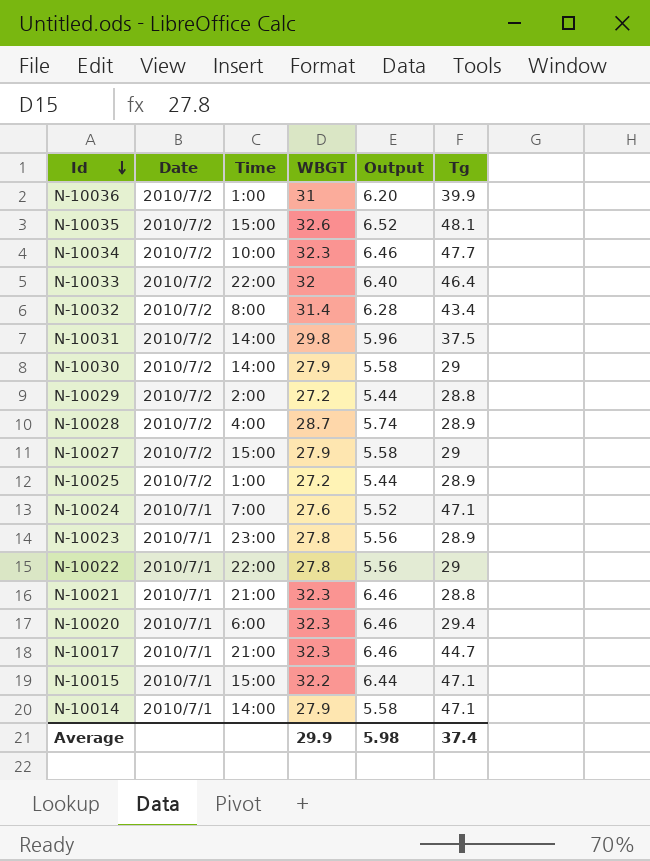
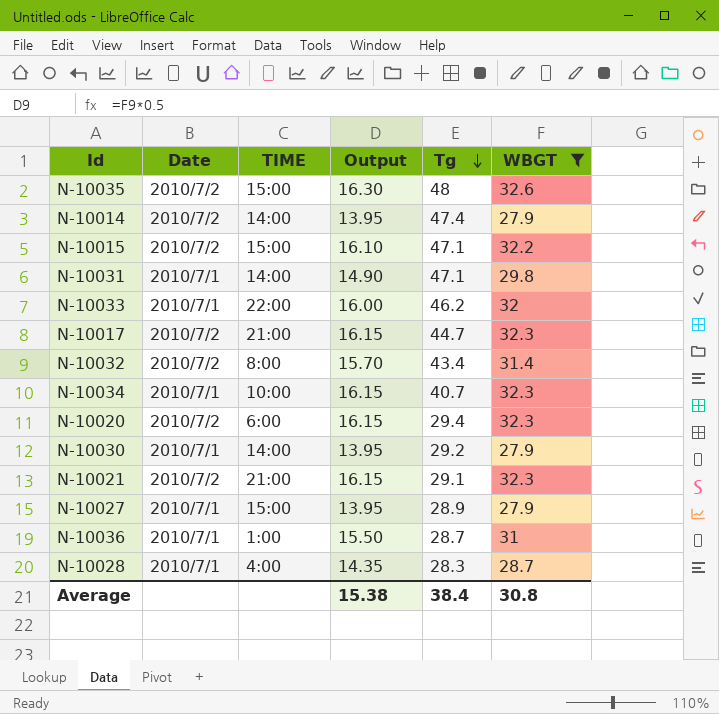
filter: none -> WBGT >= 27.9
row order: Id descending -> Tg descending
column name: Time -> TIME
column Output | formula: [WBGT] * 0.2 -> [WBGT] * 0.5
column WBGT | position: 4 -> 6
N-10035 | Tg: 48.1 -> 48
N-10014 | Date: 2010/7/1 -> 2010/7/2
N-10014 | Tg: 47.1 -> 47.4
N-10015 | Date: 2010/7/1 -> 2010/7/2
N-10031 | Date: 2010/7/2 -> 2010/7/1
N-10031 | Tg: 37.5 -> 47.1
N-10033 | Date: 2010/7/2 -> 2010/7/1
N-10033 | Tg: 46.4 -> 46.2
N-10017 | Date: 2010/7/1 -> 2010/7/2
N-10034 | Date: 2010/7/2 -> 2010/7/1
N-10034 | Tg: 47.7 -> 40.7
N-10020 | Date: 2010/7/1 -> 2010/7/2
N-10030 | Date: 2010/7/2 -> 2010/7/1
N-10030 | Tg: 29 -> 29.2
N-10021 | Date: 2010/7/1 -> 2010/7/2
N-10021 | Tg: 28.8 -> 29.1
N-10027 | Date: 2010/7/2 -> 2010/7/1
N-10027 | Tg: 29 -> 28.9
N-10036 | Date: 2010/7/2 -> 2010/7/1
N-10036 | Tg: 39.9 -> 28.7
N-10028 | Date: 2010/7/2 -> 2010/7/1
N-10028 | Tg: 28.9 -> 28.3
Average | Output: 5.98 -> 15.38
Average | Tg: 37.4 -> 38.4
Average | WBGT: 29.9 -> 30.8

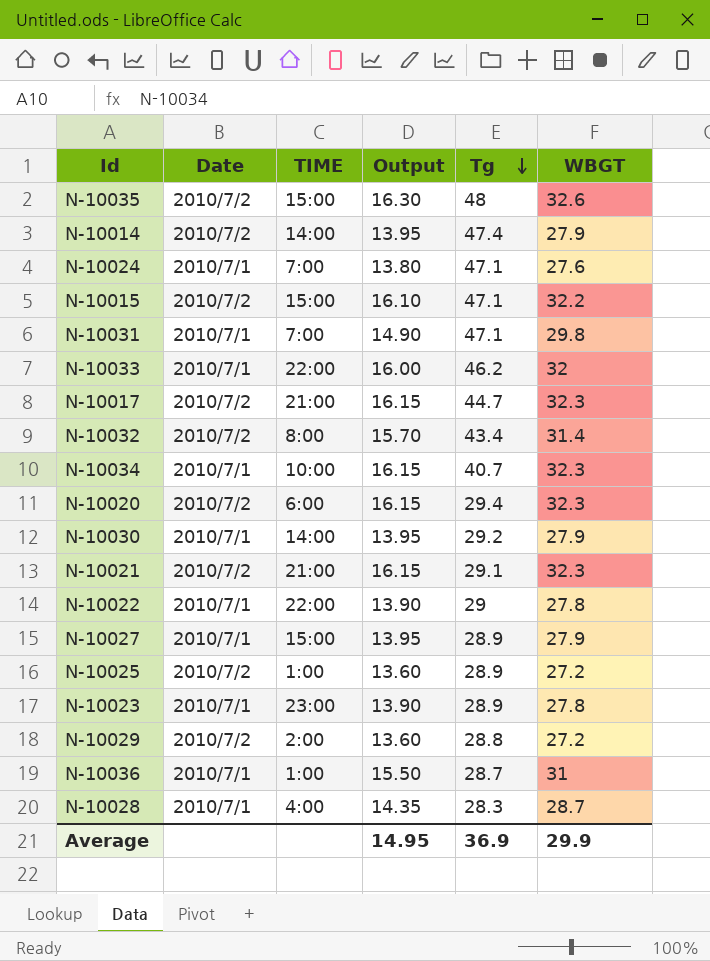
filter: WBGT >= 27.9 -> none
N-10031 | TIME: 14:00 -> 7:00
Average | Output: 15.38 -> 14.95
Average | Tg: 38.4 -> 36.9
Average | WBGT: 30.8 -> 29.9

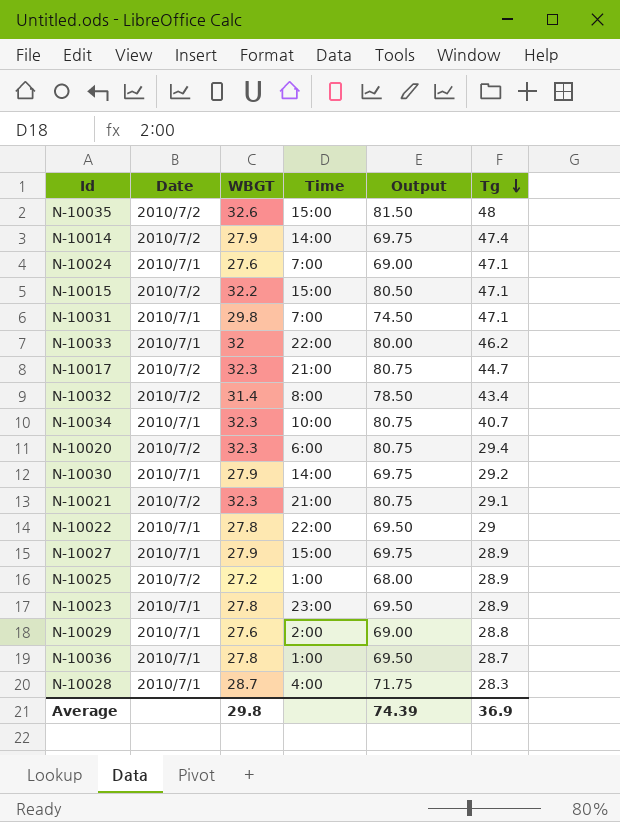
column WBGT | position: 6 -> 3
column name: TIME -> Time
column Output | formula: [WBGT] * 0.5 -> [WBGT] * 2.5
N-10029 | Date: 2010/7/2 -> 2010/7/1
N-10029 | WBGT: 27.2 -> 27.6
N-10036 | WBGT: 31 -> 27.8
Average | WBGT: 29.9 -> 29.8
Average | Output: 14.95 -> 74.39

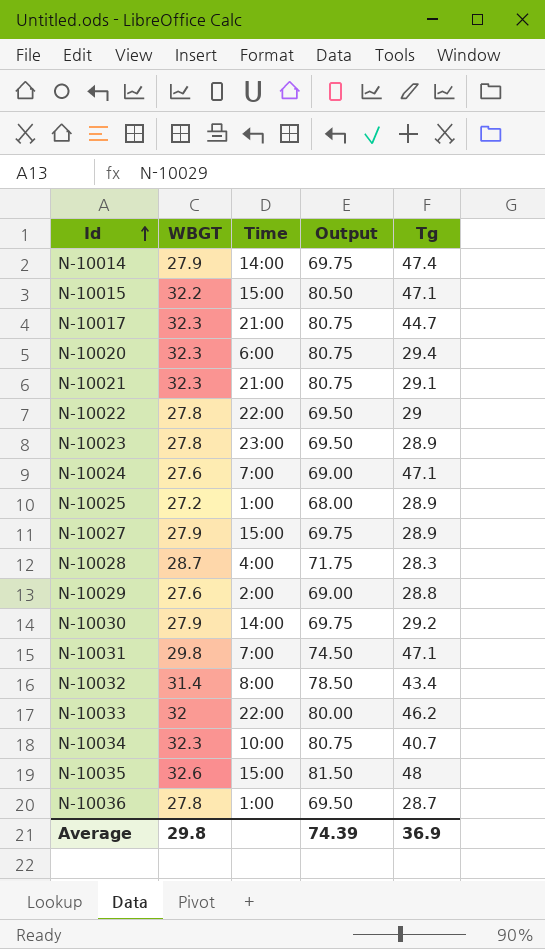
row order: Tg descending -> Id ascending
column Date | position: 2 -> none

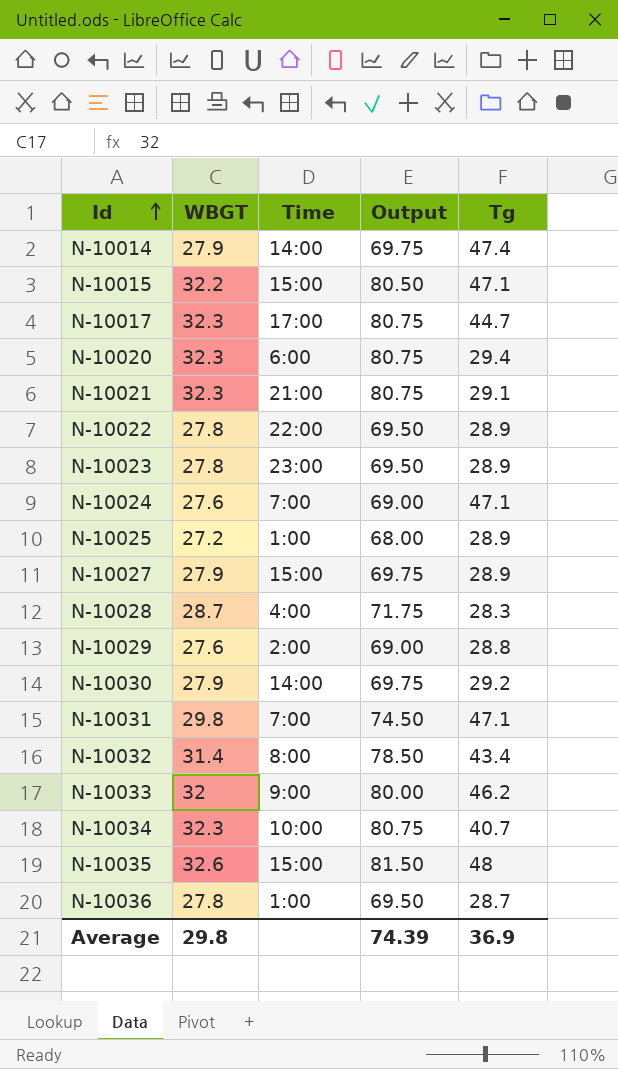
N-10017 | Time: 21:00 -> 17:00
N-10022 | Tg: 29 -> 28.9
N-10033 | Time: 22:00 -> 9:00

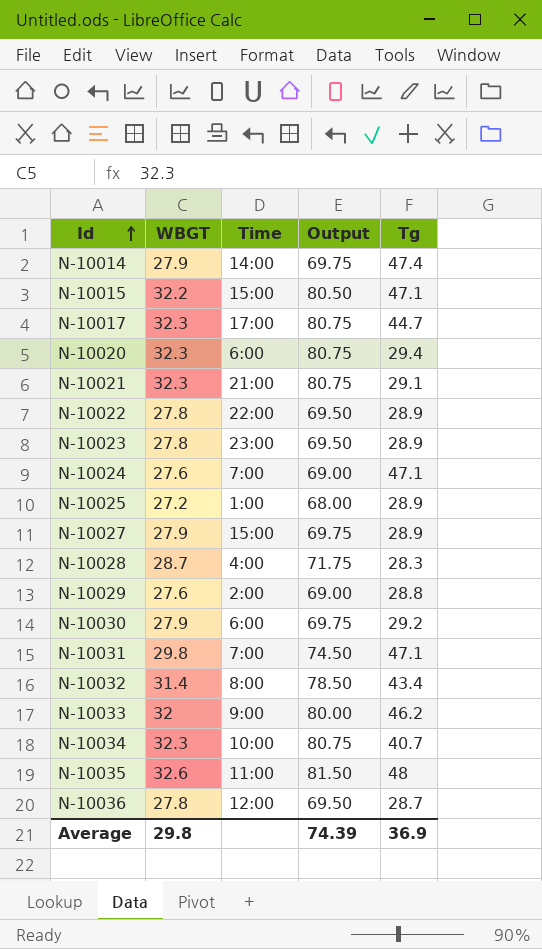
N-10030 | Time: 14:00 -> 6:00
N-10035 | Time: 15:00 -> 11:00
N-10036 | Time: 1:00 -> 12:00

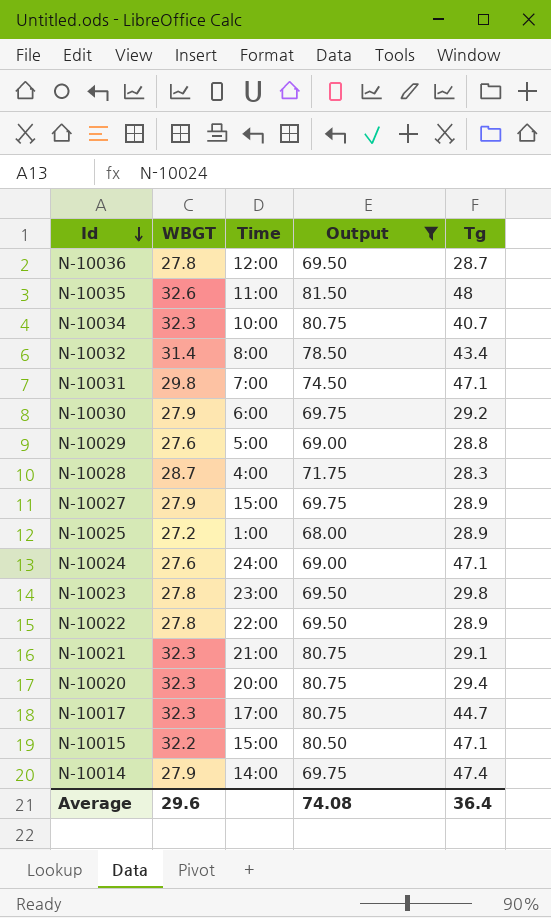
filter: none -> Output != 80.00
row order: Id ascending -> Id descending
N-10029 | Time: 2:00 -> 5:00
N-10024 | Time: 7:00 -> 24:00
N-10023 | Tg: 28.9 -> 29.8
N-10020 | Time: 6:00 -> 20:00
Average | WBGT: 29.8 -> 29.6
Average | Output: 74.39 -> 74.08
Average | Tg: 36.9 -> 36.4

